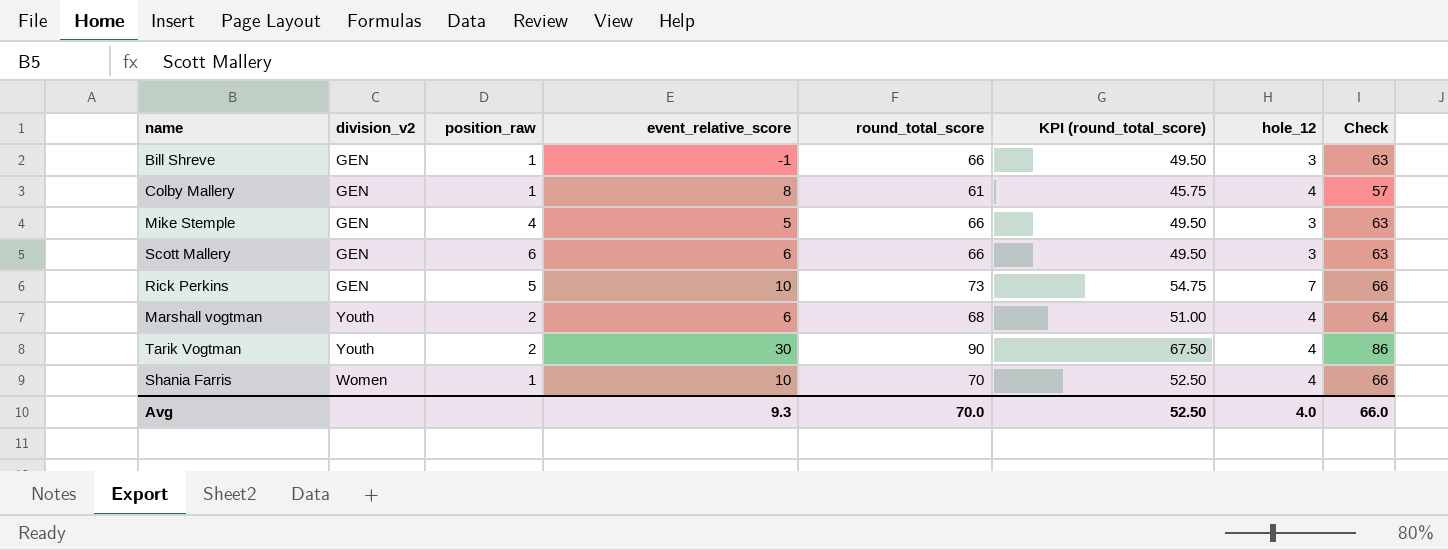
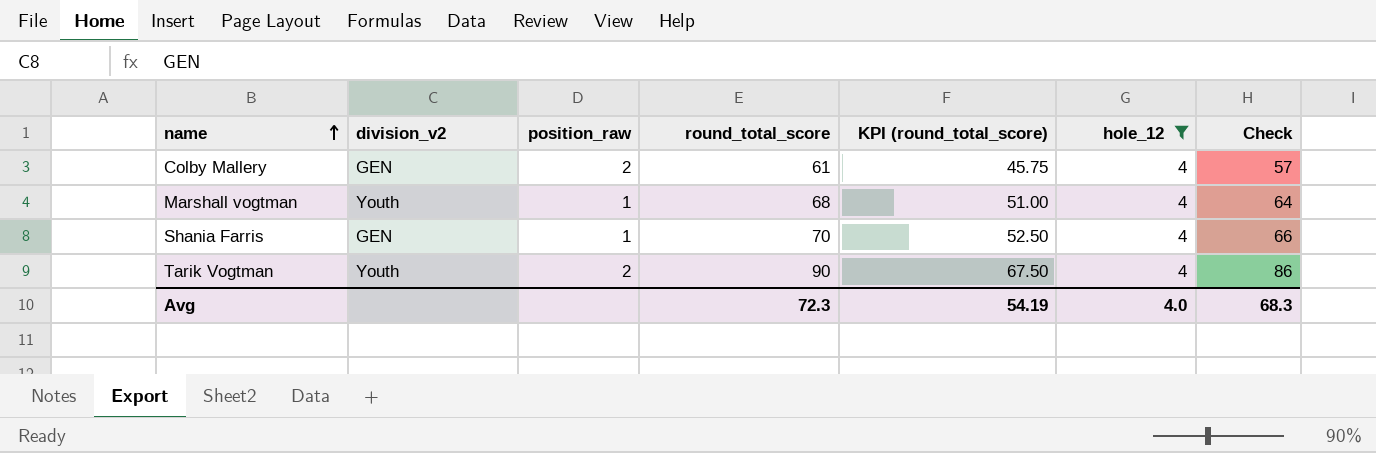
filter: none -> hole_12 = 4
row order: none -> name ascending
column event_relative_score | position: 4 -> none
Colby Mallery | position_raw: 1 -> 2
Marshall vogtman | position_raw: 2 -> 1
Shania Farris | division_v2: Women -> GEN
Avg | round_total_score: 70.0 -> 72.3
Avg | KPI (round_total_score): 52.50 -> 54.19
Avg | Check: 66.0 -> 68.3

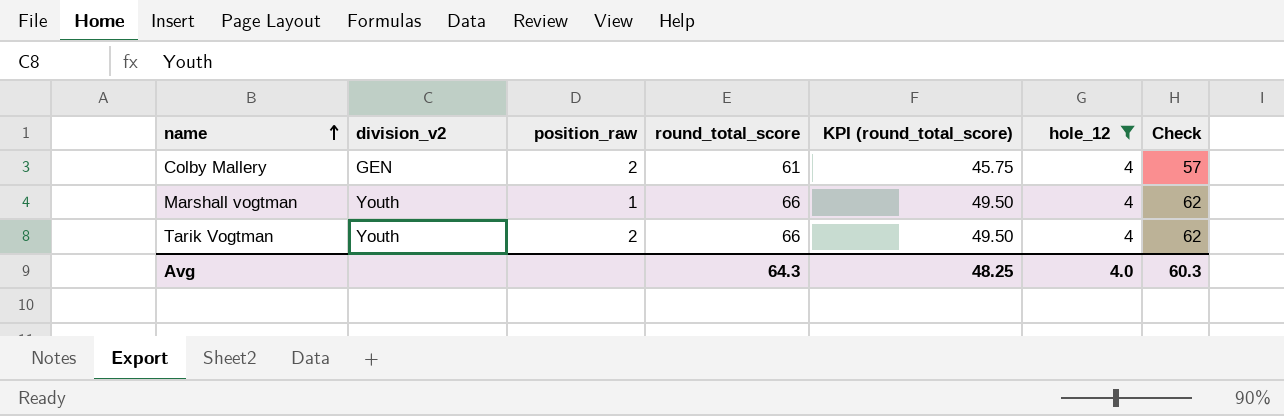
row Shania Farris: GEN | 1 | 70 | 52.50 | 4 | 66 -> none
Marshall vogtman | round_total_score: 68 -> 66
Marshall vogtman | KPI (round_total_score): 51.00 -> 49.50
Marshall vogtman | Check: 64 -> 62
Tarik Vogtman | round_total_score: 90 -> 66
Tarik Vogtman | KPI (round_total_score): 67.50 -> 49.50
Tarik Vogtman | Check: 86 -> 62
Avg | round_total_score: 72.3 -> 64.3
Avg | KPI (round_total_score): 54.19 -> 48.25
Avg | Check: 68.3 -> 60.3

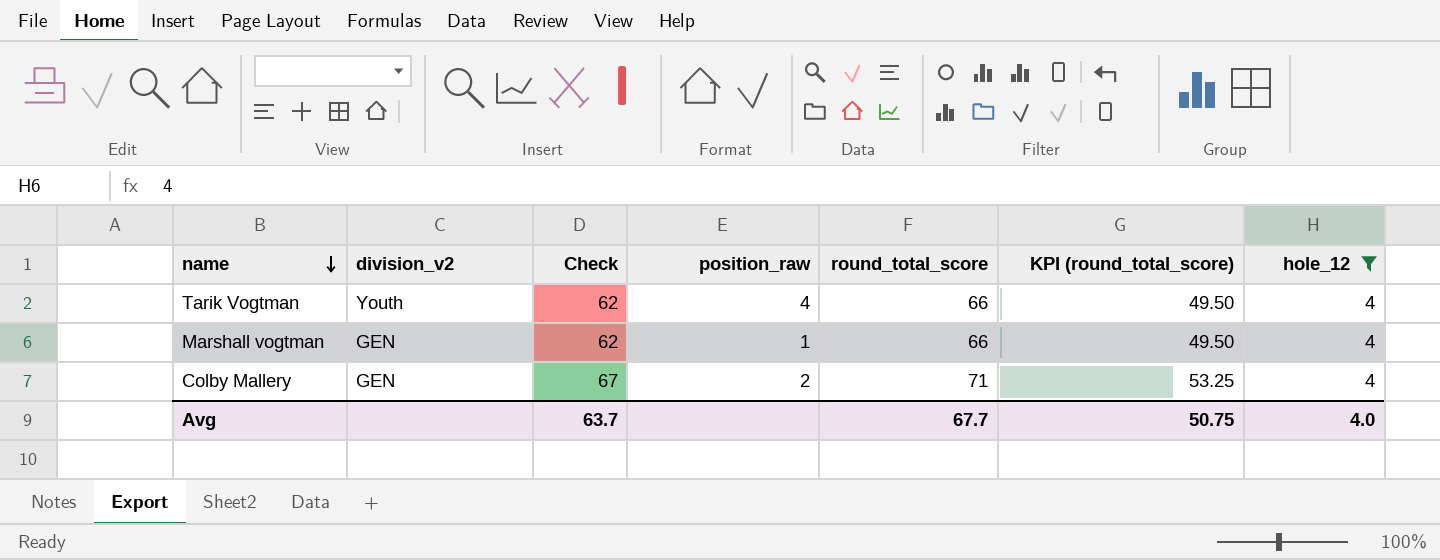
row order: name ascending -> name descending
column Check | position: 7 -> 3
Tarik Vogtman | position_raw: 2 -> 4
Marshall vogtman | division_v2: Youth -> GEN
Colby Mallery | Check: 57 -> 67
Colby Mallery | round_total_score: 61 -> 71
Colby Mallery | KPI (round_total_score): 45.75 -> 53.25
Avg | Check: 60.3 -> 63.7
Avg | round_total_score: 64.3 -> 67.7
Avg | KPI (round_total_score): 48.25 -> 50.75

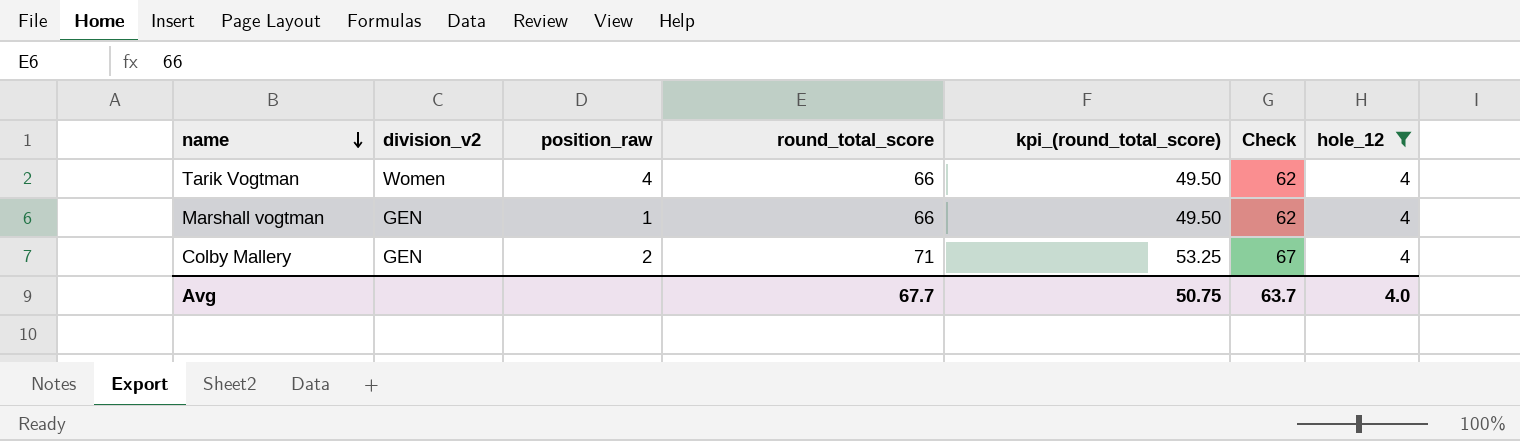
column name: KPI (round_total_score) -> kpi_(round_total_score)
column Check | position: 3 -> 6
Tarik Vogtman | division_v2: Youth -> Women

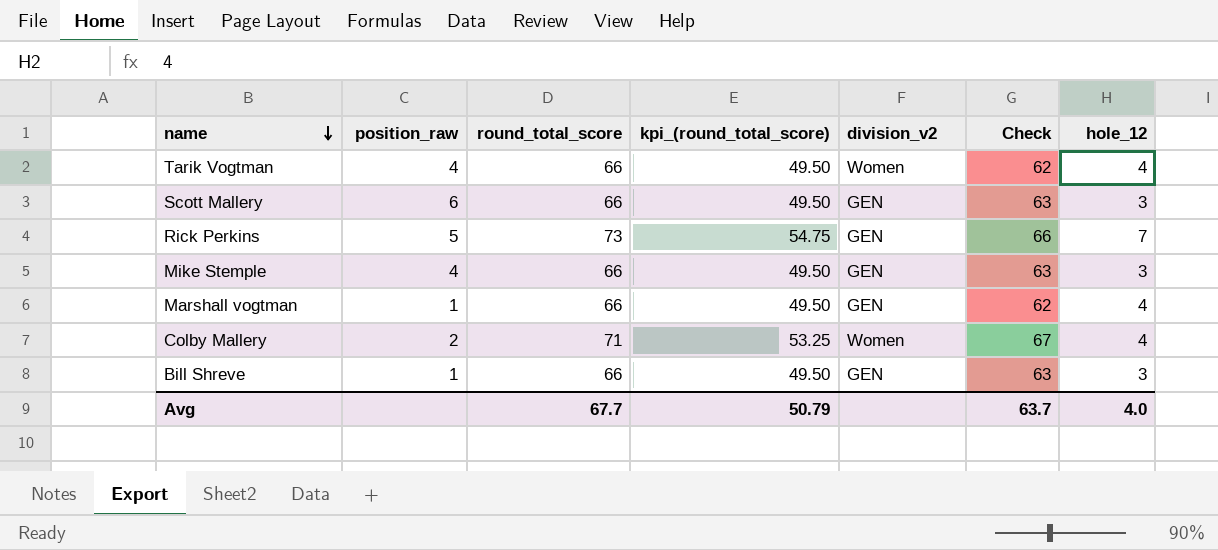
filter: hole_12 = 4 -> none
column division_v2 | position: 2 -> 5
Colby Mallery | division_v2: GEN -> Women
Avg | kpi_(round_total_score): 50.75 -> 50.79

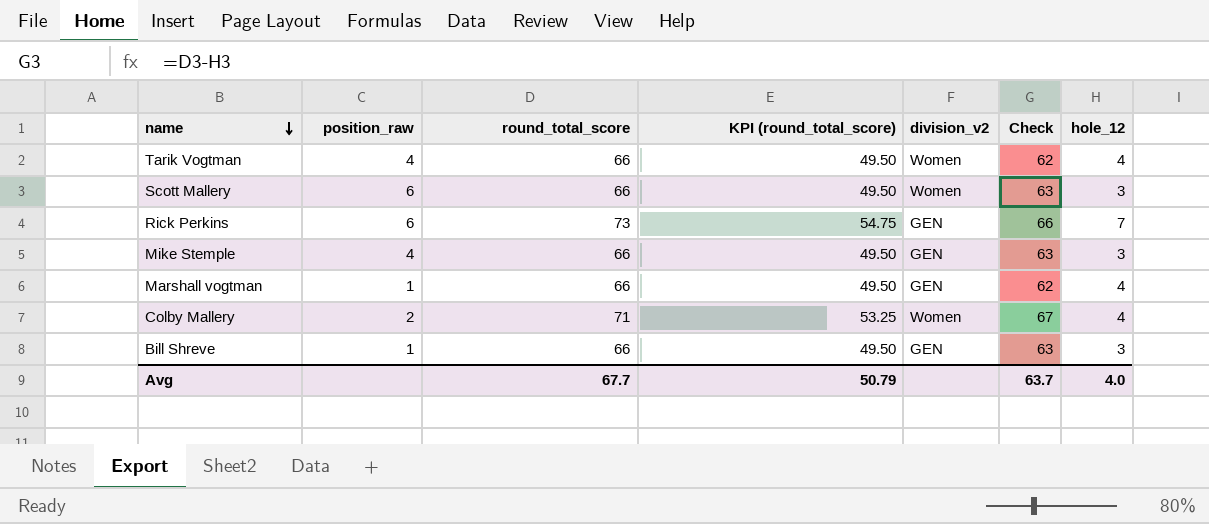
column name: kpi_(round_total_score) -> KPI (round_total_score)
Scott Mallery | division_v2: GEN -> Women
Rick Perkins | position_raw: 5 -> 6

